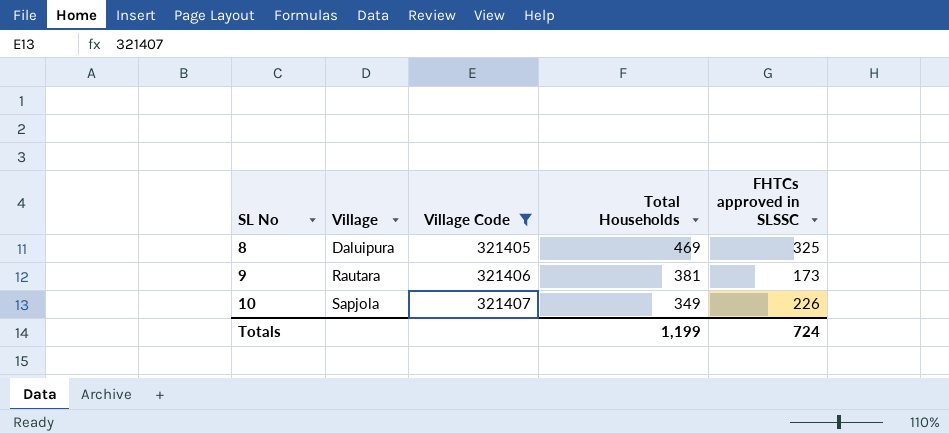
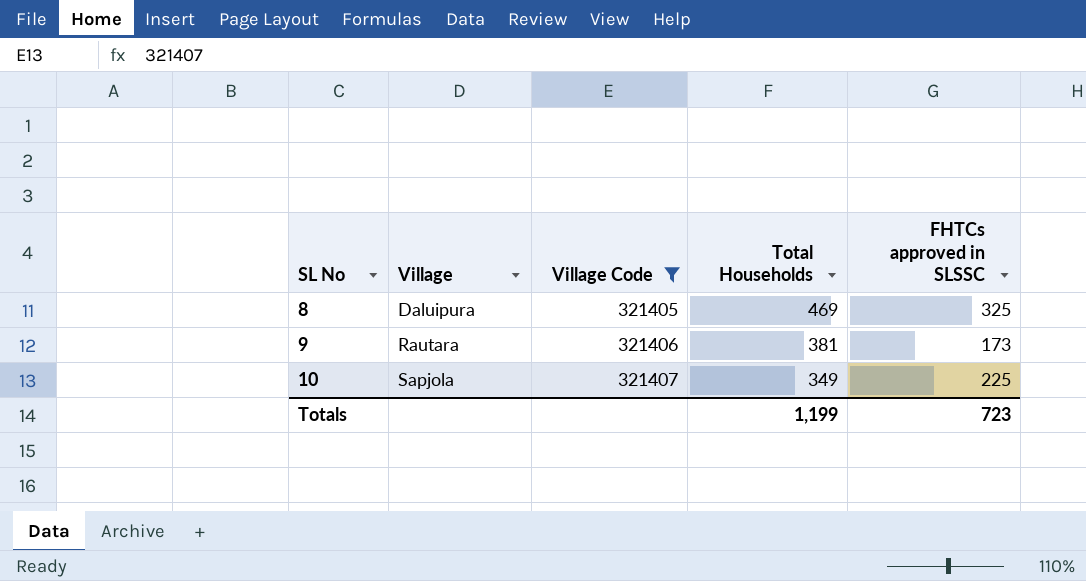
10 | FHTCs approved in SLSSC: 226 -> 225
Totals | FHTCs approved in SLSSC: 724 -> 723

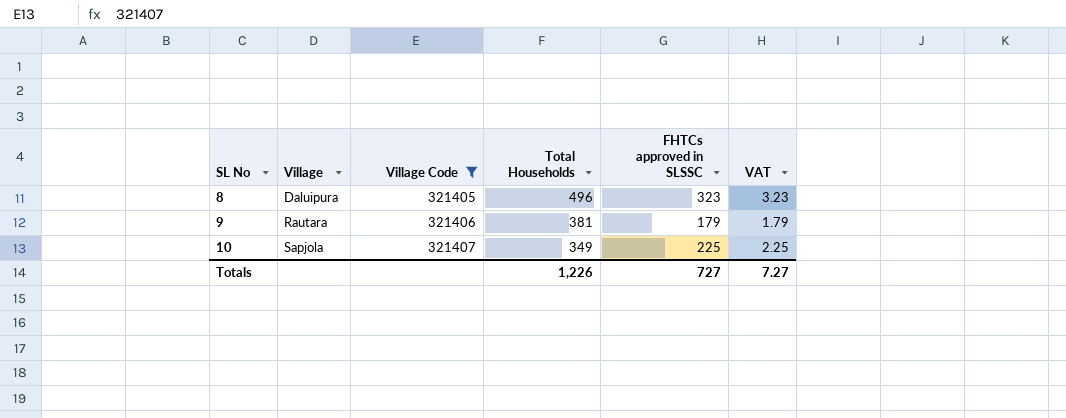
column VAT | formula: none -> [FHTCs approved in SLSSC] * 0.01
8 | Total Households: 469 -> 496
8 | FHTCs approved in SLSSC: 325 -> 323
9 | FHTCs approved in SLSSC: 173 -> 179
Totals | Total Households: 1,199 -> 1,226
Totals | FHTCs approved in SLSSC: 723 -> 727

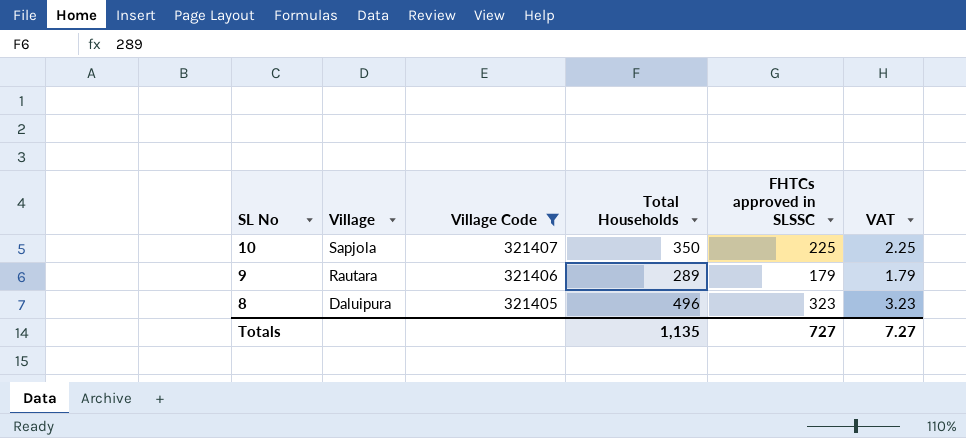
row order: SL No ascending -> SL No descending
10 | Total Households: 349 -> 350
9 | Total Households: 381 -> 289
Totals | Total Households: 1,226 -> 1,135

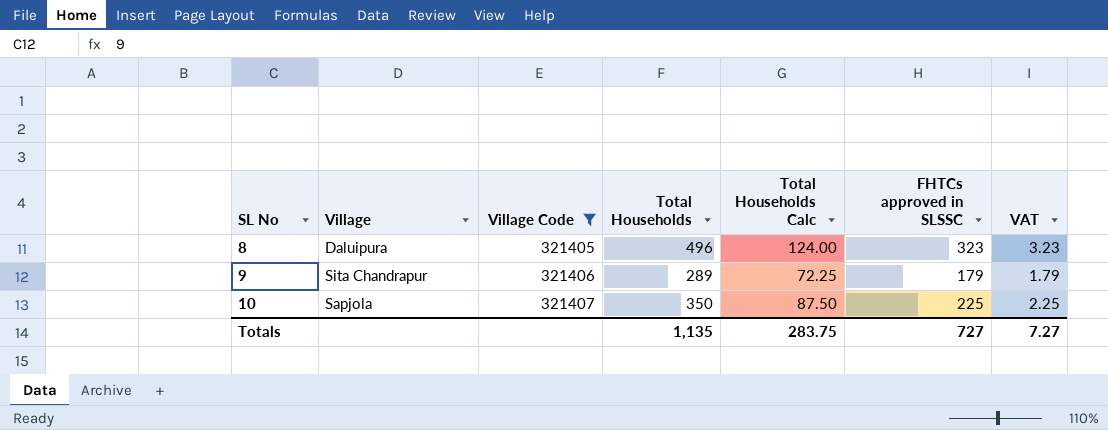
row order: SL No descending -> SL No ascending
column Total Households Calc | formula: none -> [Total Households] * 0.25
9 | Village: Rautara -> Sita Chandrapur

